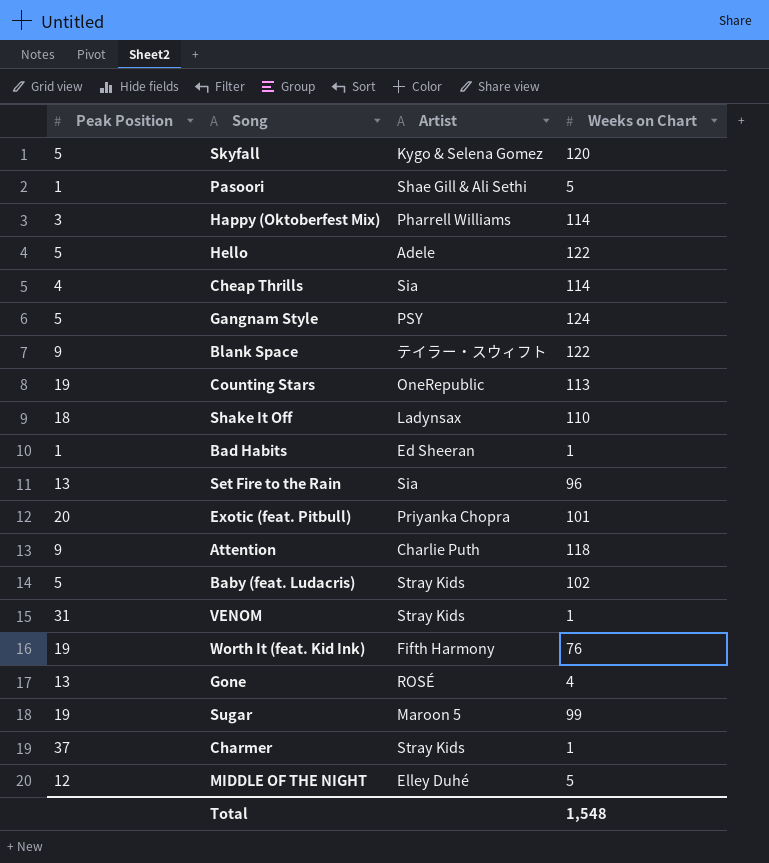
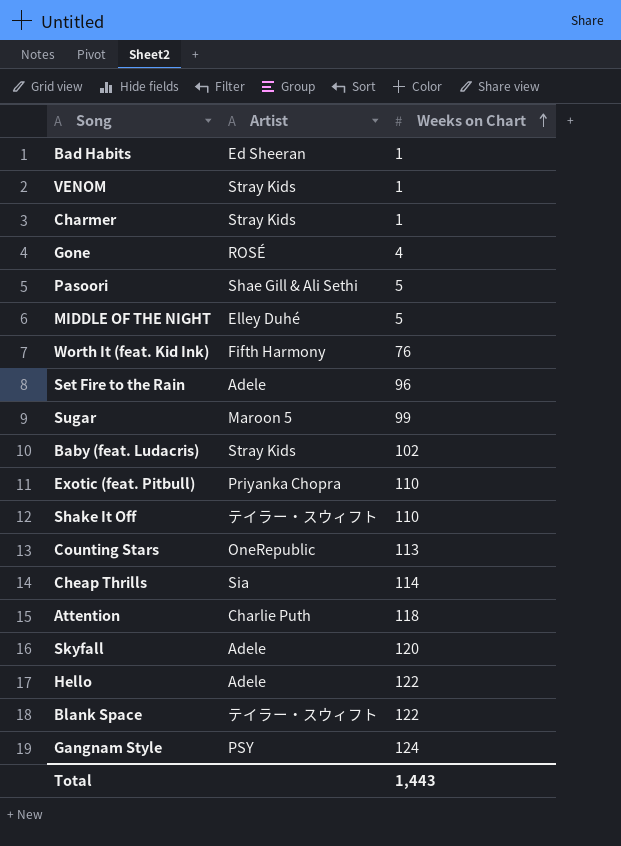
row order: none -> Weeks on Chart ascending
column Peak Position | position: 1 -> none
row Happy (Oktoberfest Mix): 3 | Pharrell Williams | 114 -> none
Set Fire to the Rain | Artist: Sia -> Adele
Exotic (feat. Pitbull) | Weeks on Chart: 101 -> 110
Shake It Off | Artist: Ladynsax -> テイラー・スウィフト
Skyfall | Artist: Kygo & Selena Gomez -> Adele
Total | Weeks on Chart: 1,548 -> 1,443

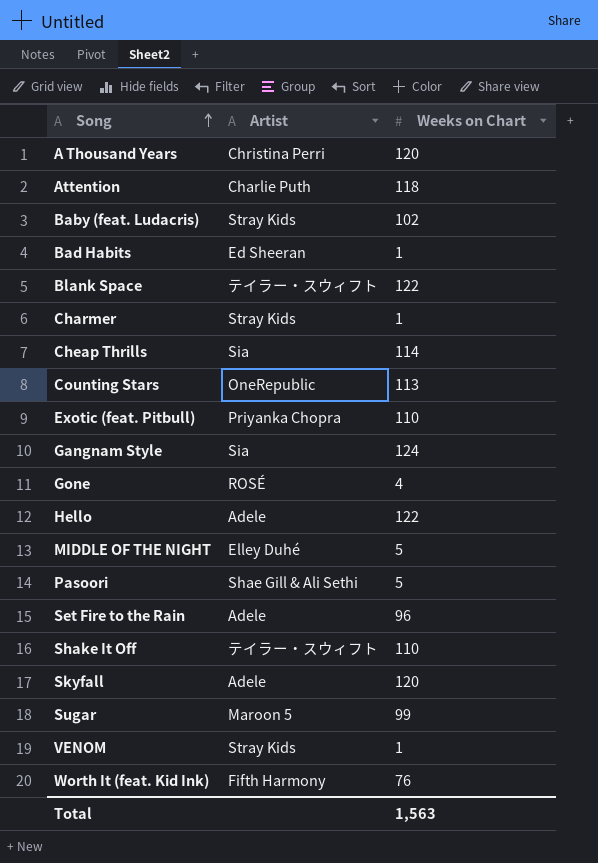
row order: Weeks on Chart ascending -> Song ascending
row A Thousand Years: none -> Christina Perri | 120
Gangnam Style | Artist: PSY -> Sia
Total | Weeks on Chart: 1,443 -> 1,563

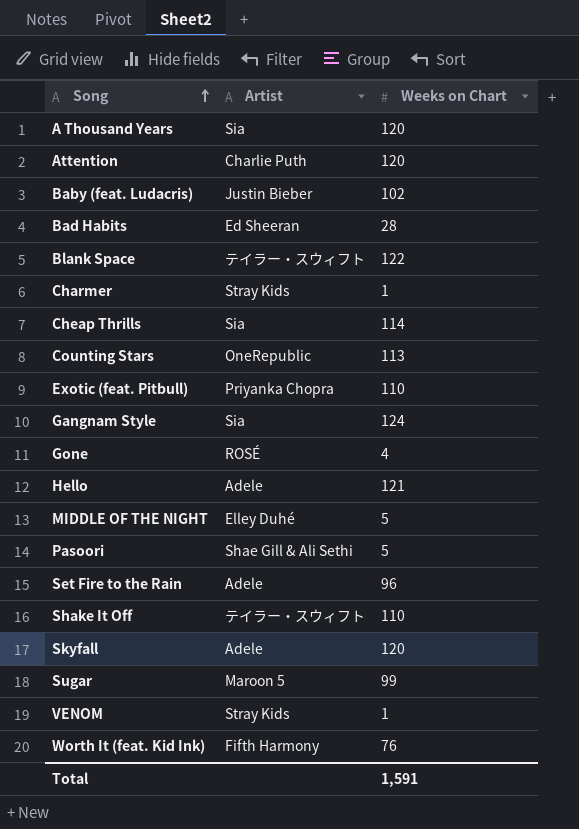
A Thousand Years | Artist: Christina Perri -> Sia
Attention | Weeks on Chart: 118 -> 120
Baby (feat. Ludacris) | Artist: Stray Kids -> Justin Bieber
Bad Habits | Weeks on Chart: 1 -> 28
Hello | Weeks on Chart: 122 -> 121
Total | Weeks on Chart: 1,563 -> 1,591

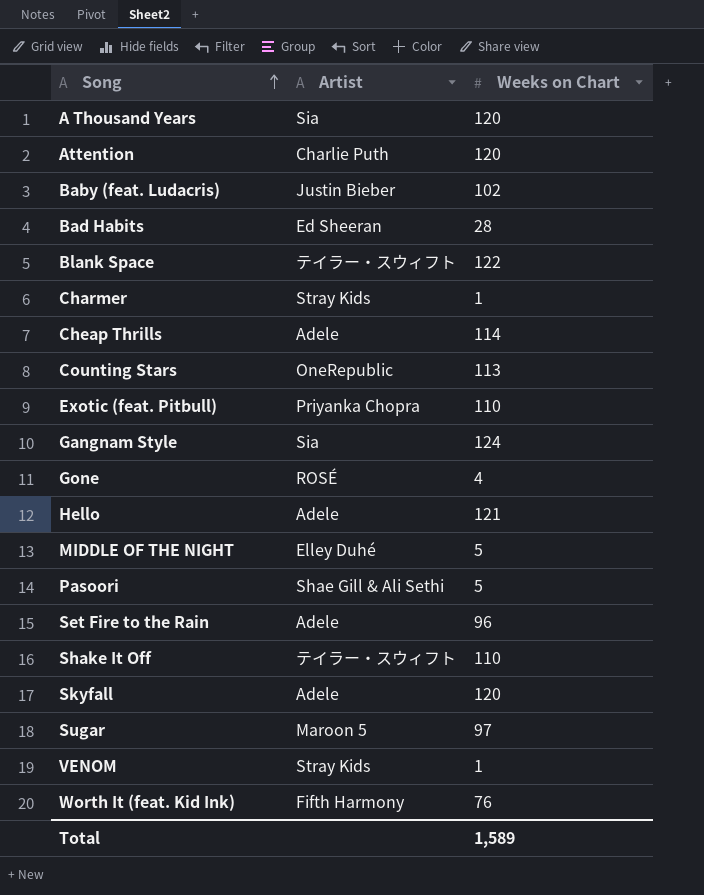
Cheap Thrills | Artist: Sia -> Adele
Sugar | Weeks on Chart: 99 -> 97
Total | Weeks on Chart: 1,591 -> 1,589

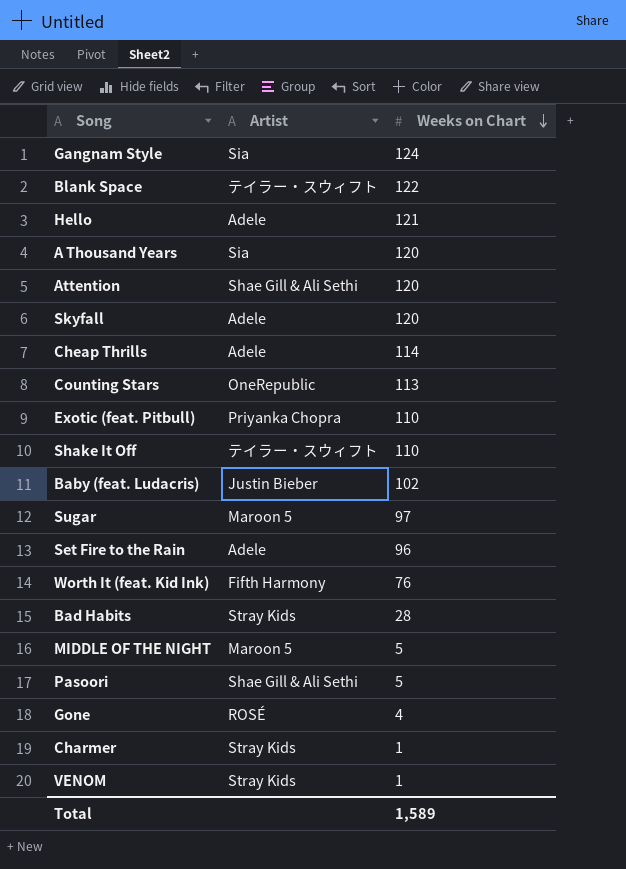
row order: Song ascending -> Weeks on Chart descending
Attention | Artist: Charlie Puth -> Shae Gill & Ali Sethi
Bad Habits | Artist: Ed Sheeran -> Stray Kids
MIDDLE OF THE NIGHT | Artist: Elley Duhé -> Maroon 5

